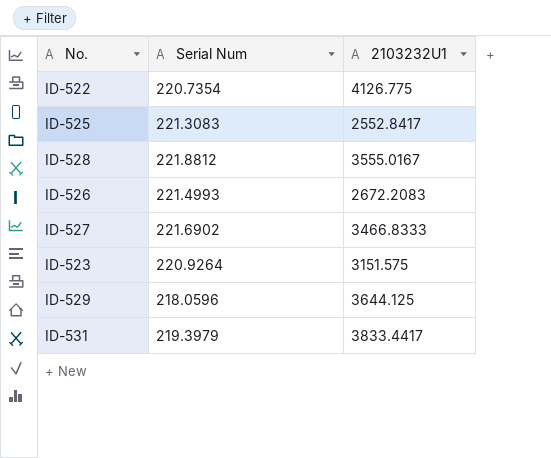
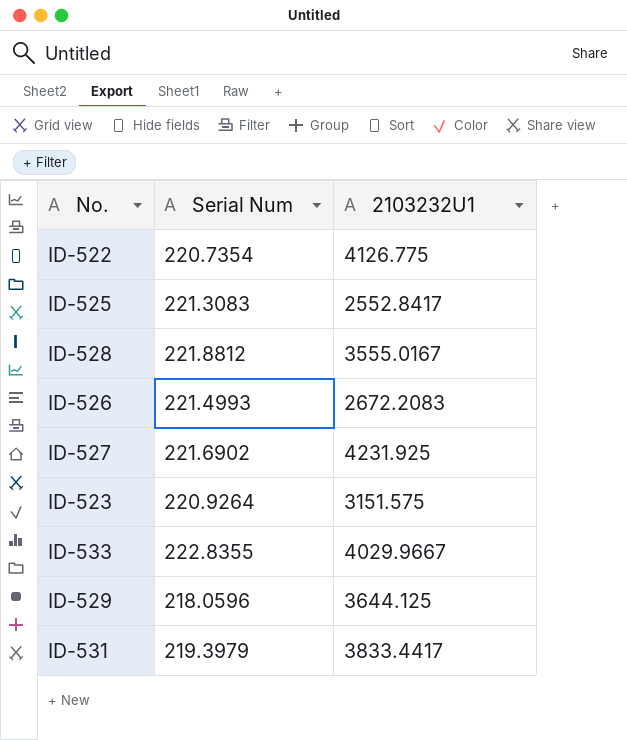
ID-527 | 2103232U1: 3466.8333 -> 4231.925
row ID-533: none -> 222.8355 | 4029.9667

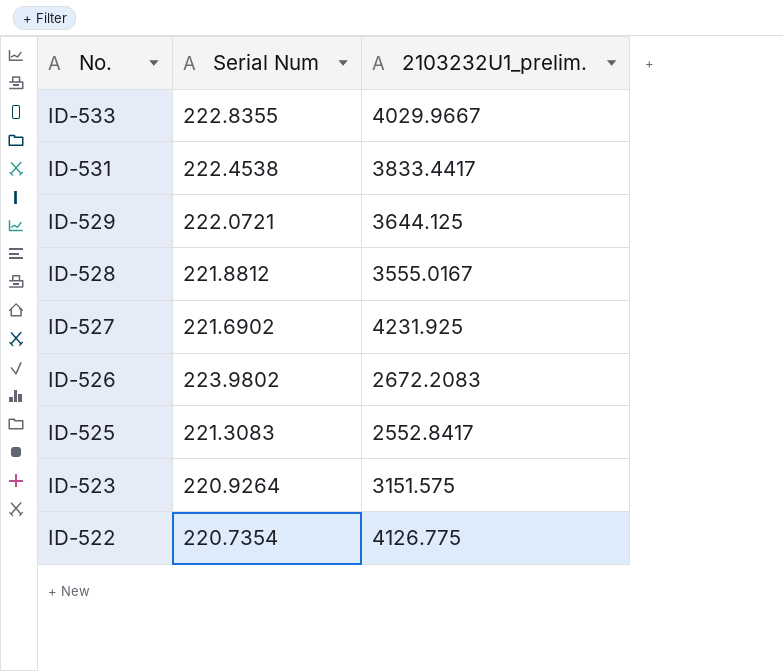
row order: none -> No. descending
column name: 2103232U1 -> 2103232U1_prelim.
ID-531 | Serial Num: 219.3979 -> 222.4538
ID-529 | Serial Num: 218.0596 -> 222.0721
ID-526 | Serial Num: 221.4993 -> 223.9802

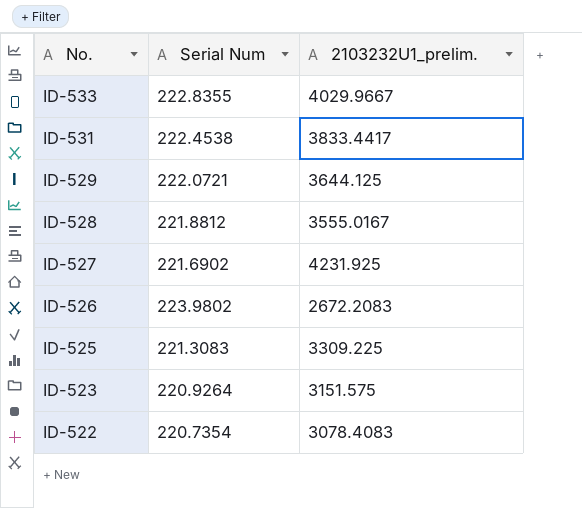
ID-525 | 2103232U1_prelim.: 2552.8417 -> 3309.225
ID-522 | 2103232U1_prelim.: 4126.775 -> 3078.4083

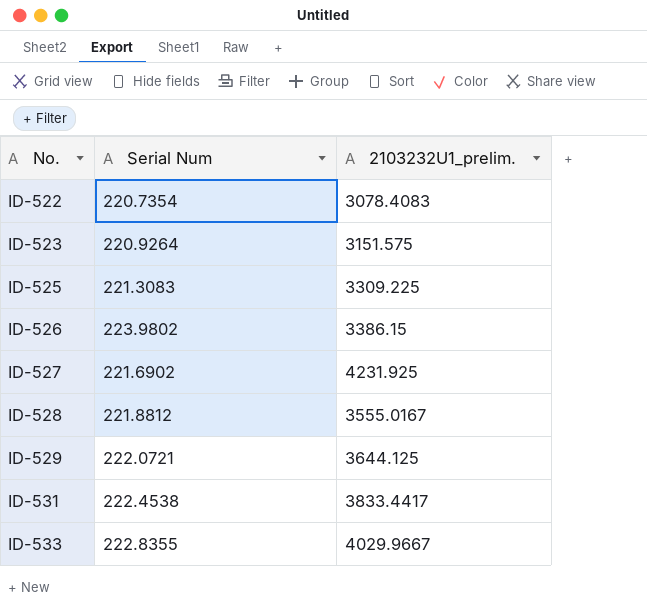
row order: No. descending -> No. ascending
ID-526 | 2103232U1_prelim.: 2672.2083 -> 3386.15

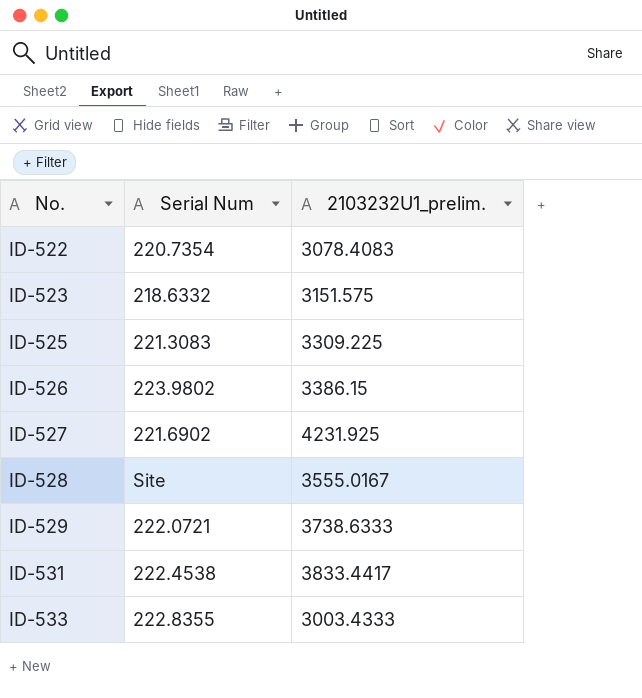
ID-523 | Serial Num: 220.9264 -> 218.6332
ID-528 | Serial Num: 221.8812 -> Site
ID-529 | 2103232U1_prelim.: 3644.125 -> 3738.6333
ID-533 | 2103232U1_prelim.: 4029.9667 -> 3003.4333

